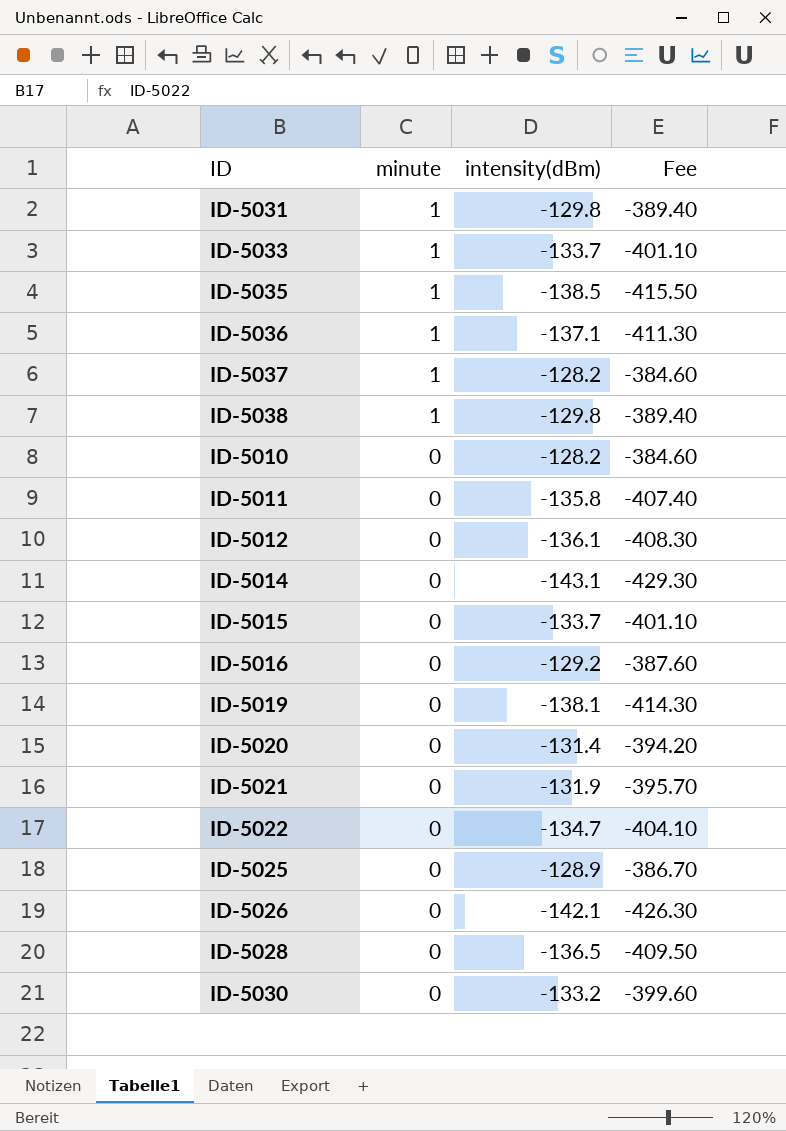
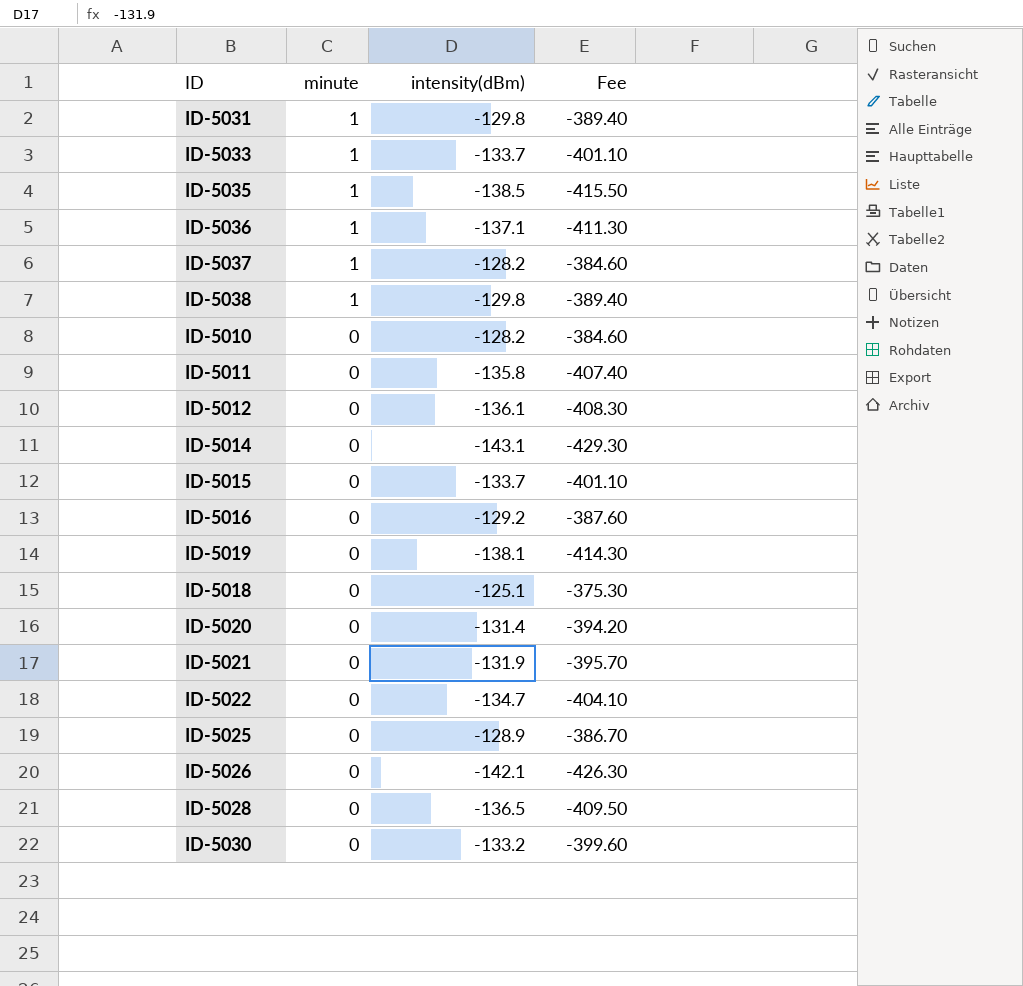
row ID-5018: none -> 0 | -125.1 | -375.30

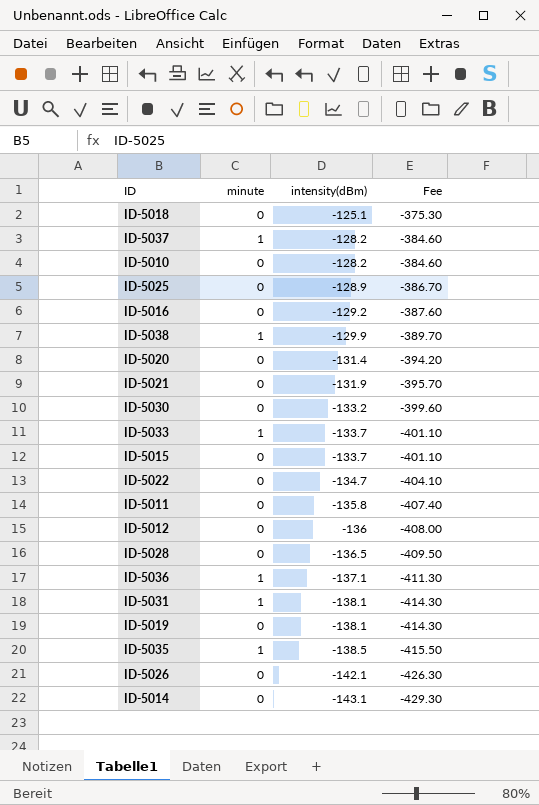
row order: minute descending -> intensity(dBm) descending
ID-5038 | intensity(dBm): -129.8 -> -129.9
ID-5038 | Fee: -389.40 -> -389.70
ID-5012 | intensity(dBm): -136.1 -> -136
ID-5012 | Fee: -408.30 -> -408.00
ID-5031 | intensity(dBm): -129.8 -> -138.1
ID-5031 | Fee: -389.40 -> -414.30

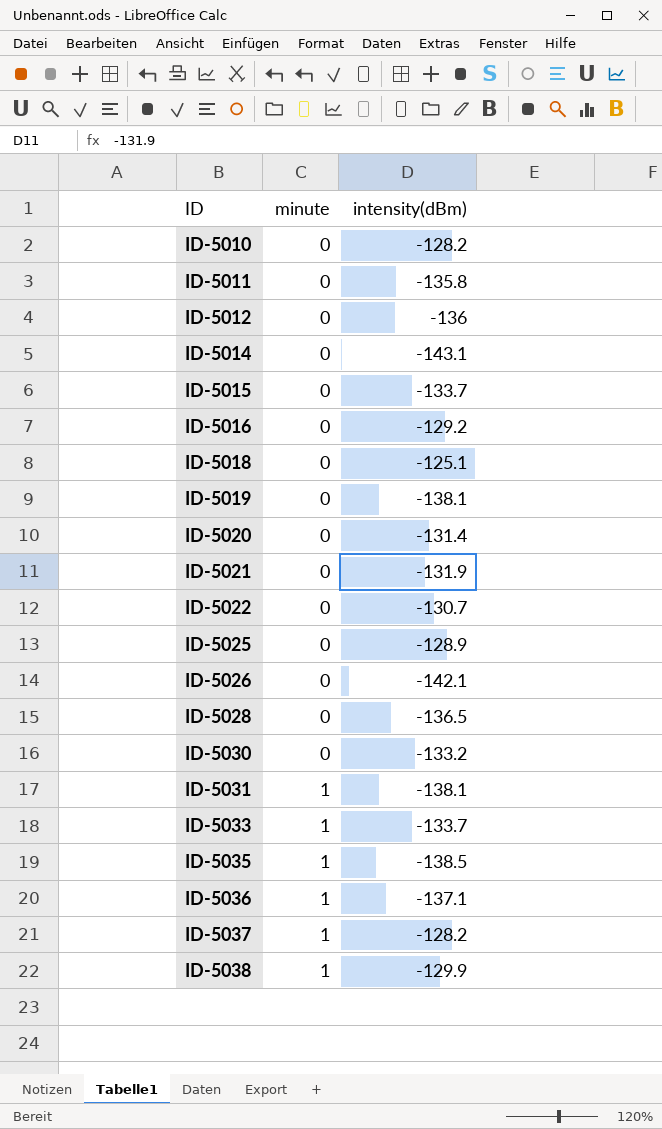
row order: intensity(dBm) descending -> ID ascending
column Fee | formula: [intensity(dBm)] * 3 -> none
ID-5022 | intensity(dBm): -134.7 -> -130.7

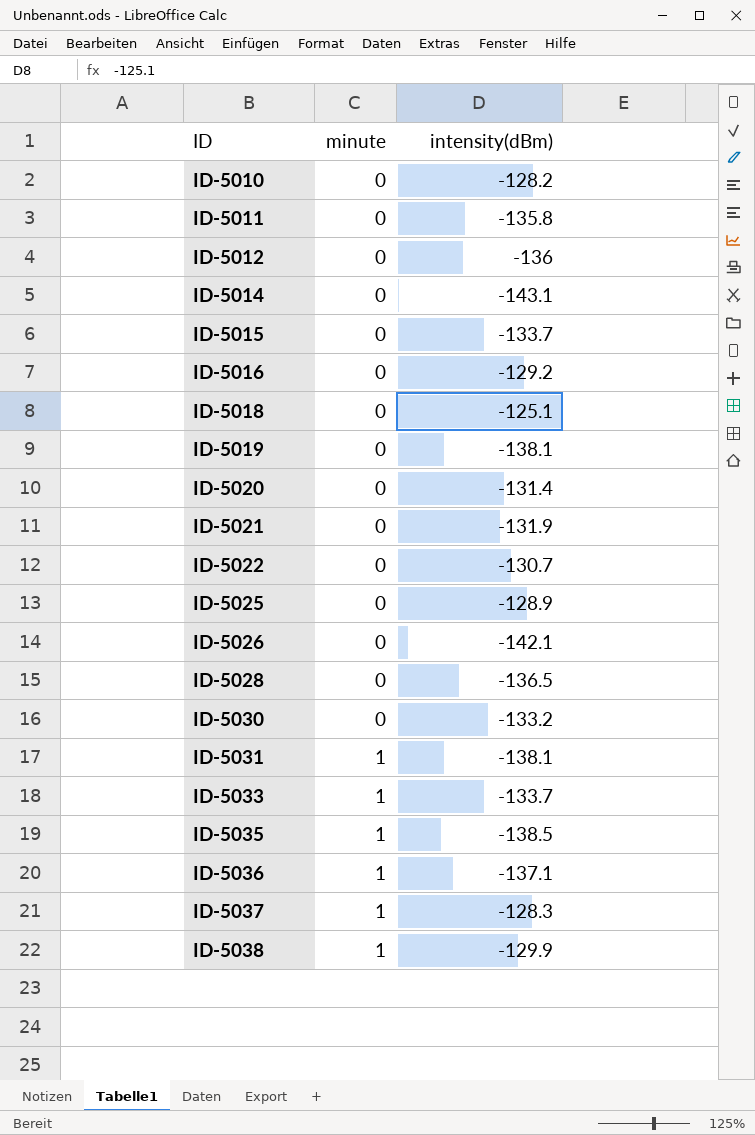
ID-5037 | intensity(dBm): -128.2 -> -128.3

